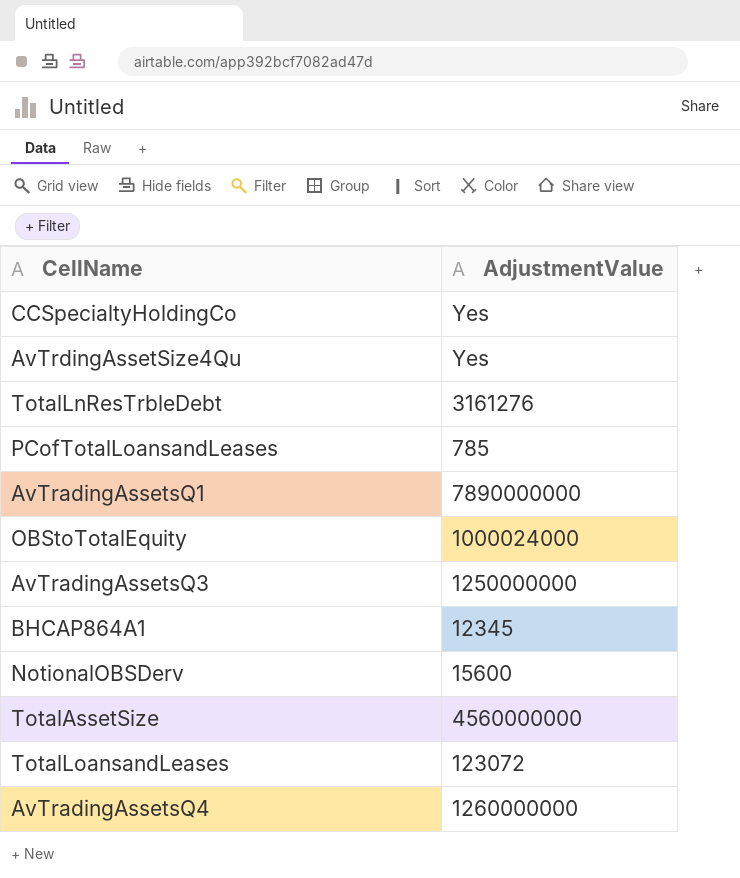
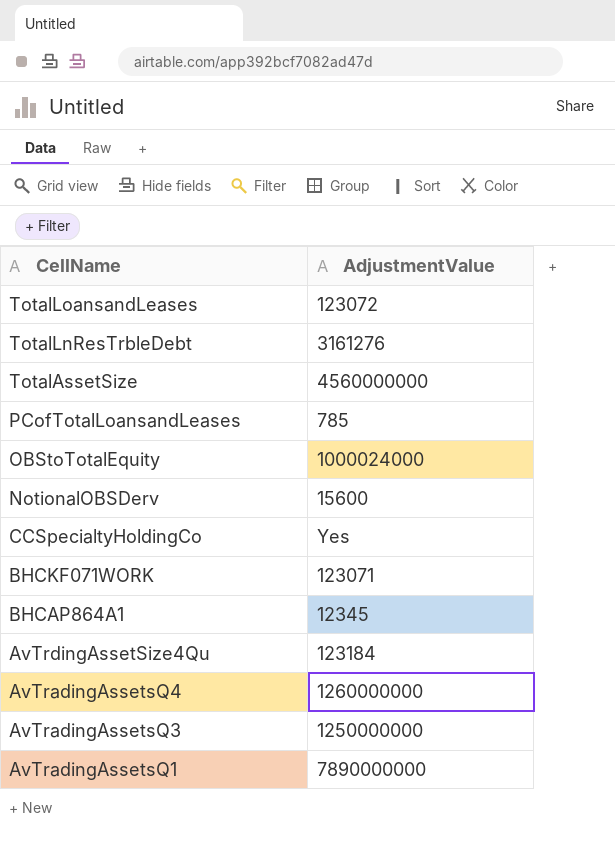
row order: none -> CellName descending
row BHCKF071WORK: none -> 123071
AvTrdingAssetSize4Qu | AdjustmentValue: Yes -> 123184

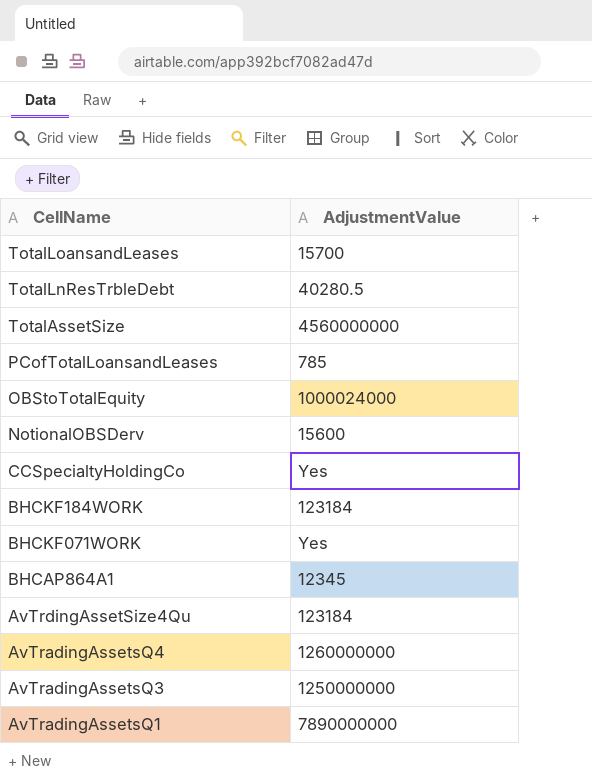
TotalLoansandLeases | AdjustmentValue: 123072 -> 15700
TotalLnResTrbleDebt | AdjustmentValue: 3161276 -> 40280.5
row BHCKF184WORK: none -> 123184
BHCKF071WORK | AdjustmentValue: 123071 -> Yes

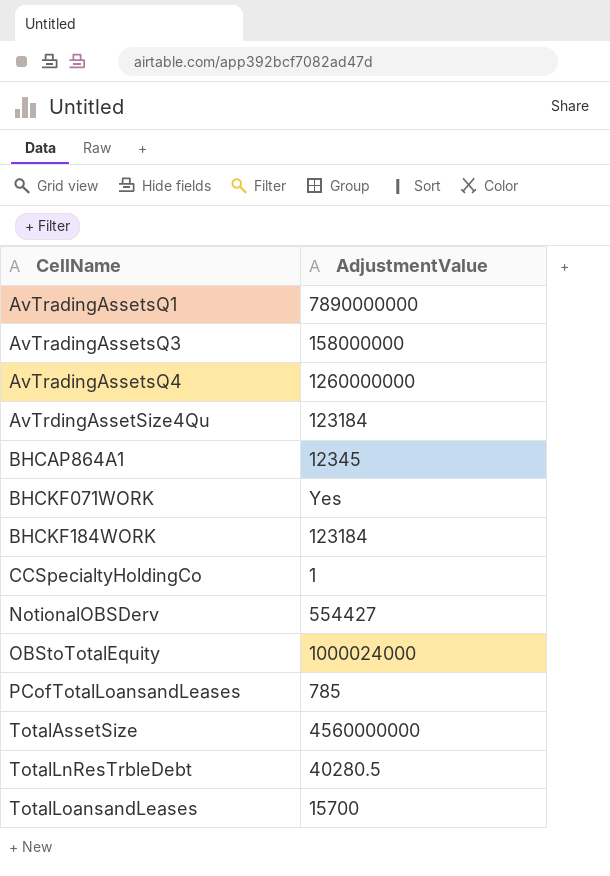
row order: CellName descending -> CellName ascending
AvTradingAssetsQ3 | AdjustmentValue: 1250000000 -> 158000000
CCSpecialtyHoldingCo | AdjustmentValue: Yes -> 1
NotionalOBSDerv | AdjustmentValue: 15600 -> 554427

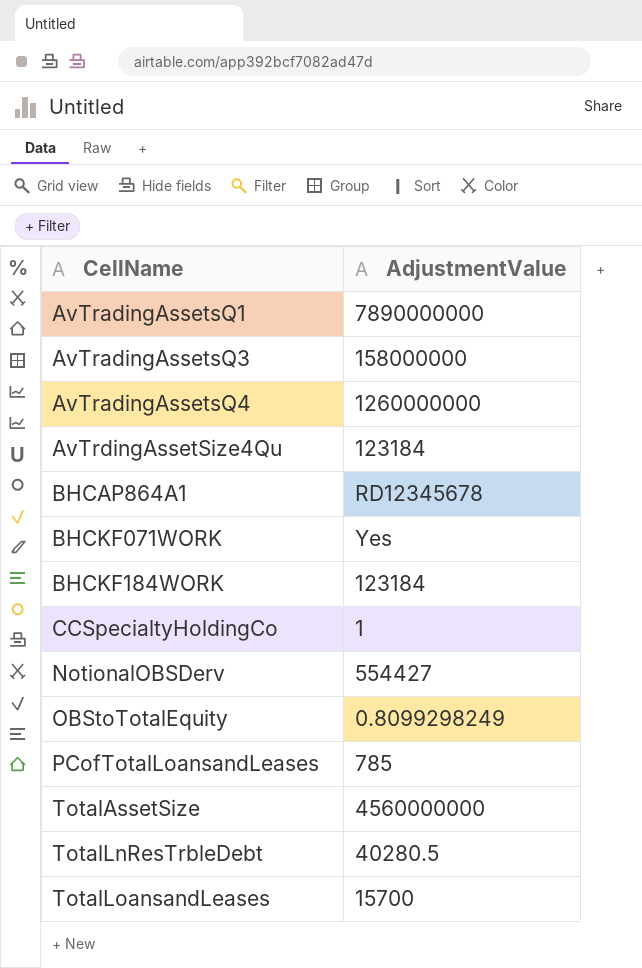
BHCAP864A1 | AdjustmentValue: 12345 -> RD12345678
OBStoTotalEquity | AdjustmentValue: 1000024000 -> 0.8099298249

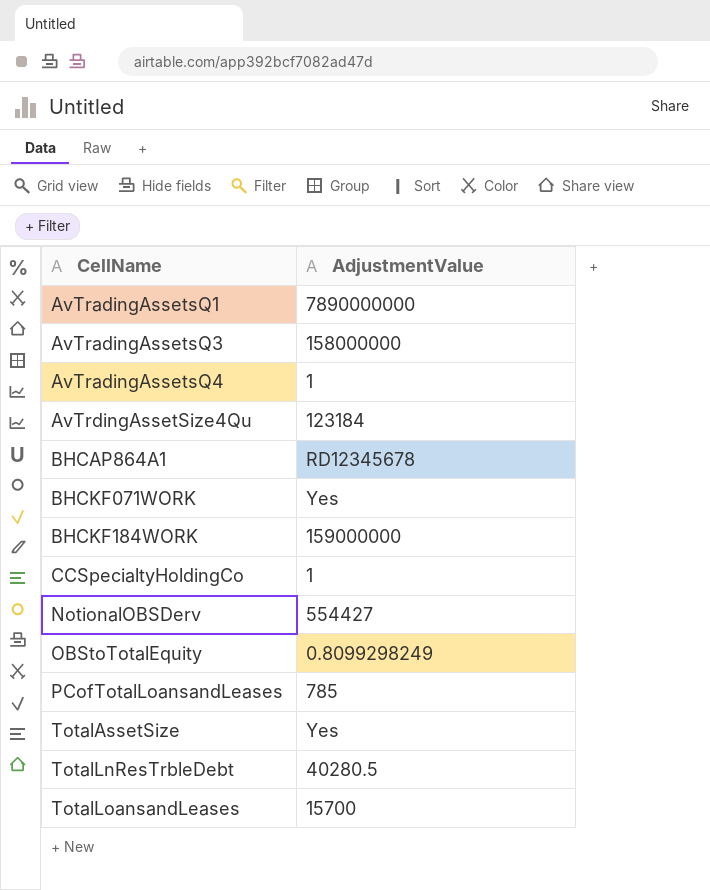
AvTradingAssetsQ4 | AdjustmentValue: 1260000000 -> 1
BHCKF184WORK | AdjustmentValue: 123184 -> 159000000
TotalAssetSize | AdjustmentValue: 4560000000 -> Yes

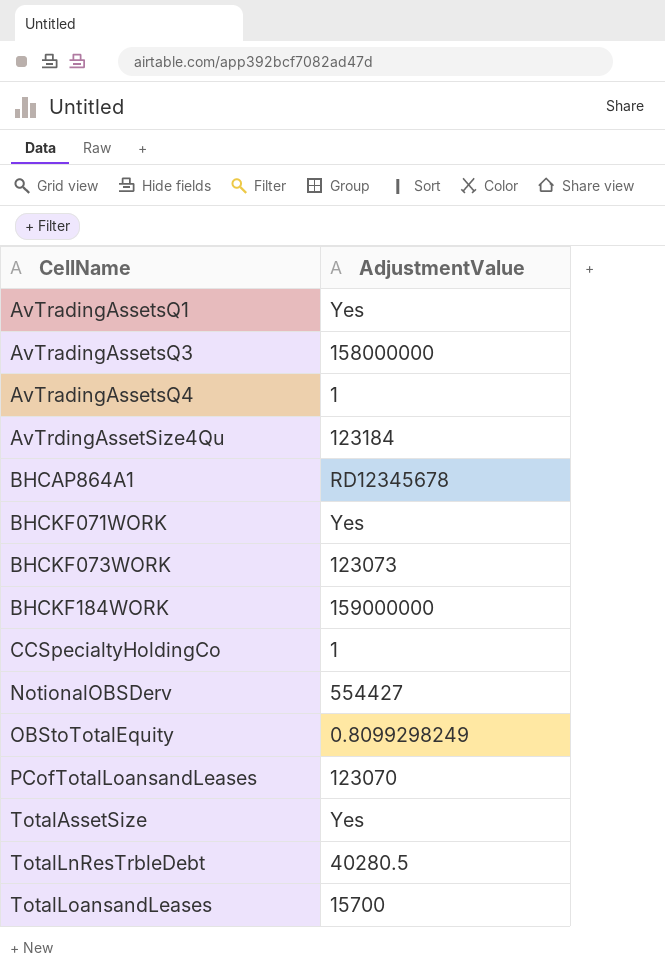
AvTradingAssetsQ1 | AdjustmentValue: 7890000000 -> Yes
row BHCKF073WORK: none -> 123073
PCofTotalLoansandLeases | AdjustmentValue: 785 -> 123070

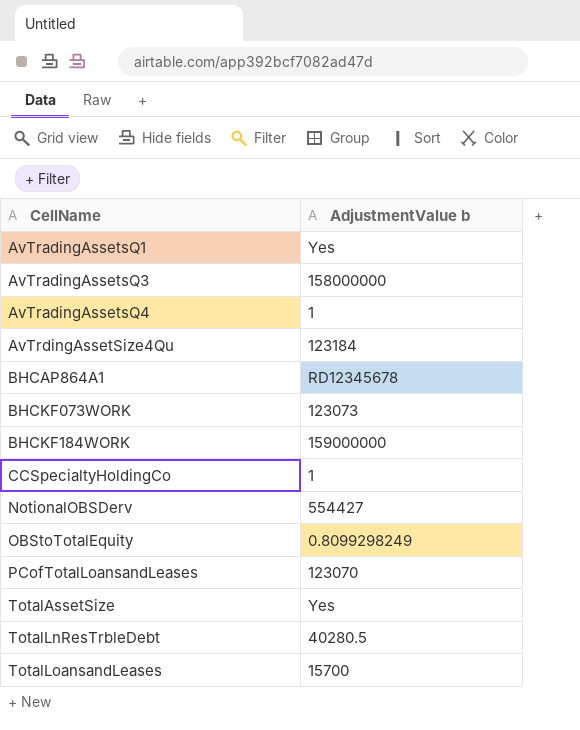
column name: AdjustmentValue -> AdjustmentValue b
row BHCKF071WORK: Yes -> none

